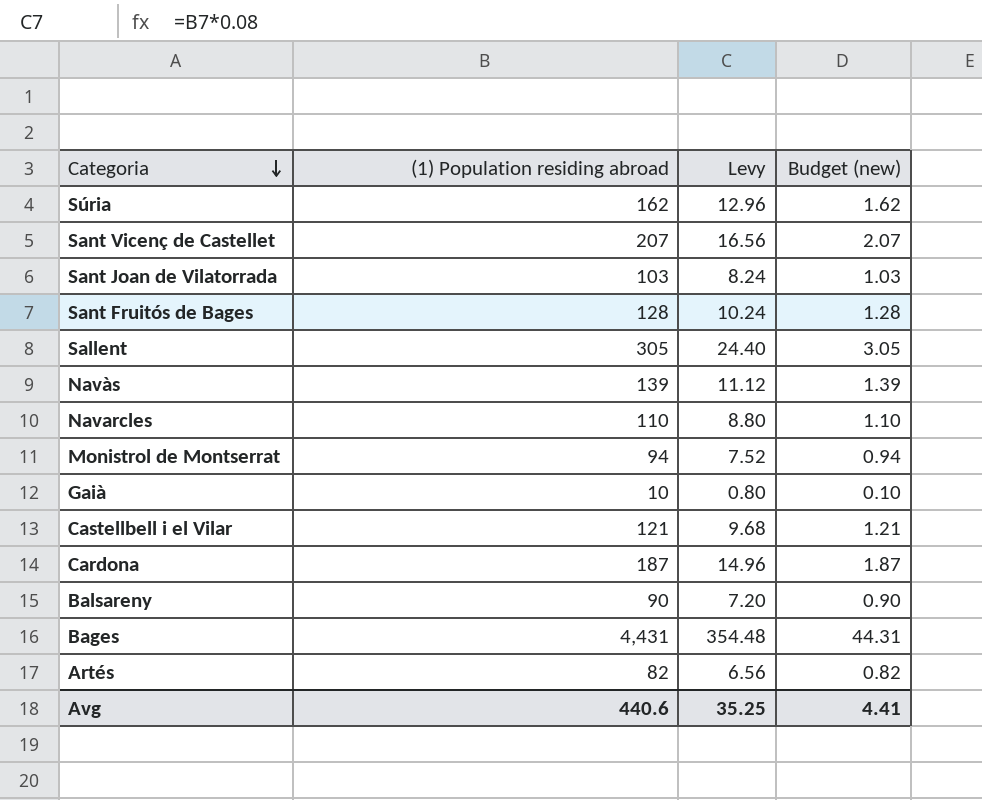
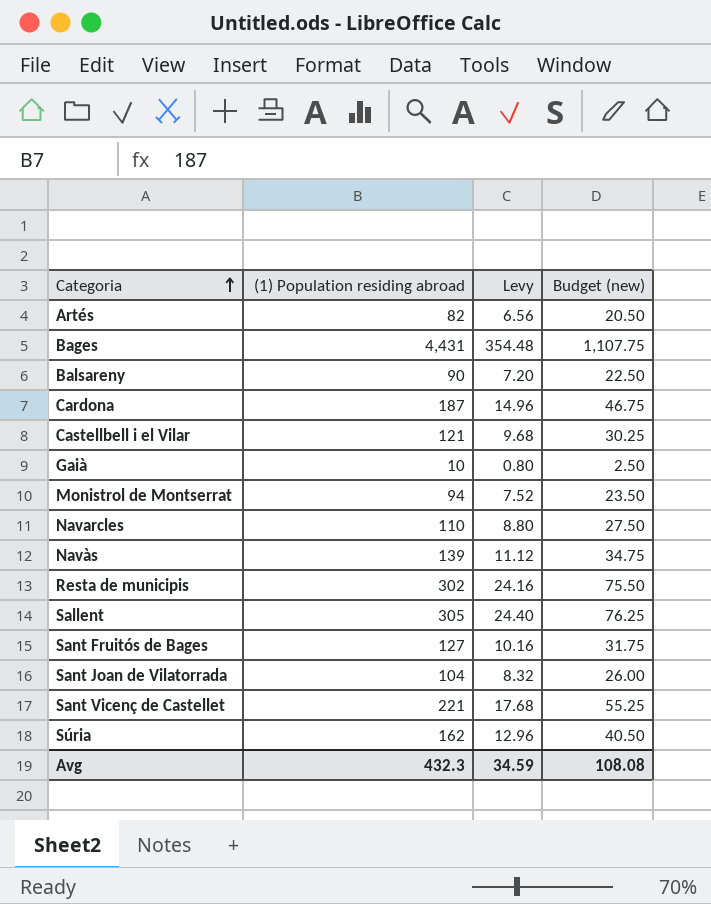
row order: Categoria descending -> Categoria ascending
column Budget (new) | formula: [(1) Population residing abroad] * 0.01 -> [(1) Population residing abroad] * 0.25
row Resta de municipis: none -> 302 | 24.16 | 75.50
Sant Fruitós de Bages | (1) Population residing abroad: 128 -> 127
Sant Fruitós de Bages | Levy: 10.24 -> 10.16
Sant Joan de Vilatorrada | (1) Population residing abroad: 103 -> 104
Sant Joan de Vilatorrada | Levy: 8.24 -> 8.32
Sant Vicenç de Castellet | (1) Population residing abroad: 207 -> 221
Sant Vicenç de Castellet | Levy: 16.56 -> 17.68
Avg | (1) Population residing abroad: 440.6 -> 432.3
Avg | Levy: 35.25 -> 34.59
Avg | Budget (new): 4.41 -> 108.08

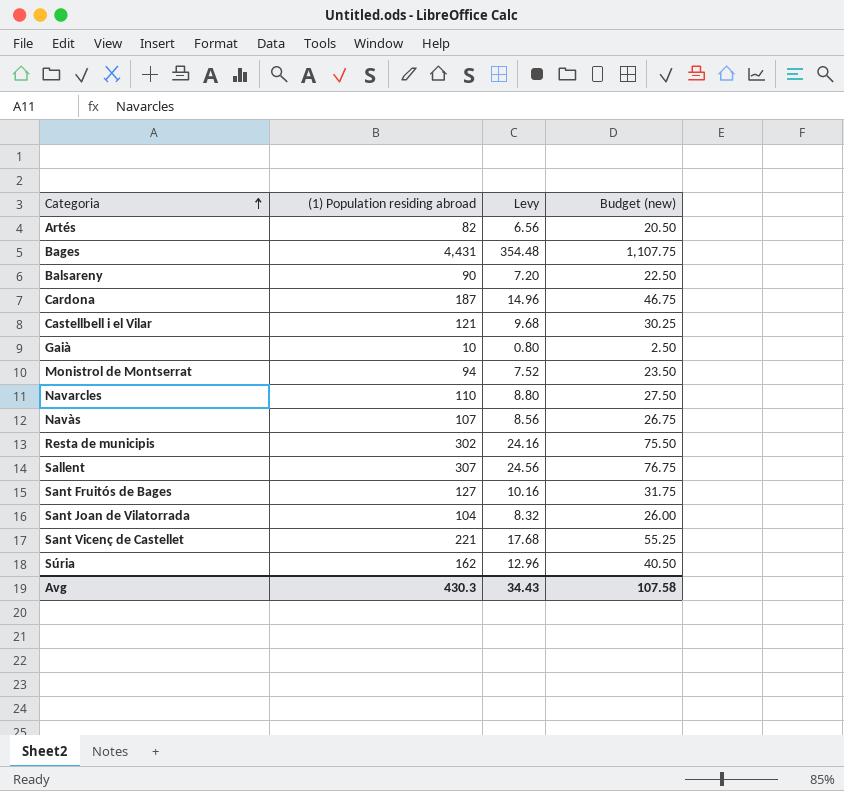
Navàs | (1) Population residing abroad: 139 -> 107
Navàs | Levy: 11.12 -> 8.56
Navàs | Budget (new): 34.75 -> 26.75
Sallent | (1) Population residing abroad: 305 -> 307
Sallent | Levy: 24.40 -> 24.56
Sallent | Budget (new): 76.25 -> 76.75
Avg | (1) Population residing abroad: 432.3 -> 430.3
Avg | Levy: 34.59 -> 34.43
Avg | Budget (new): 108.08 -> 107.58

